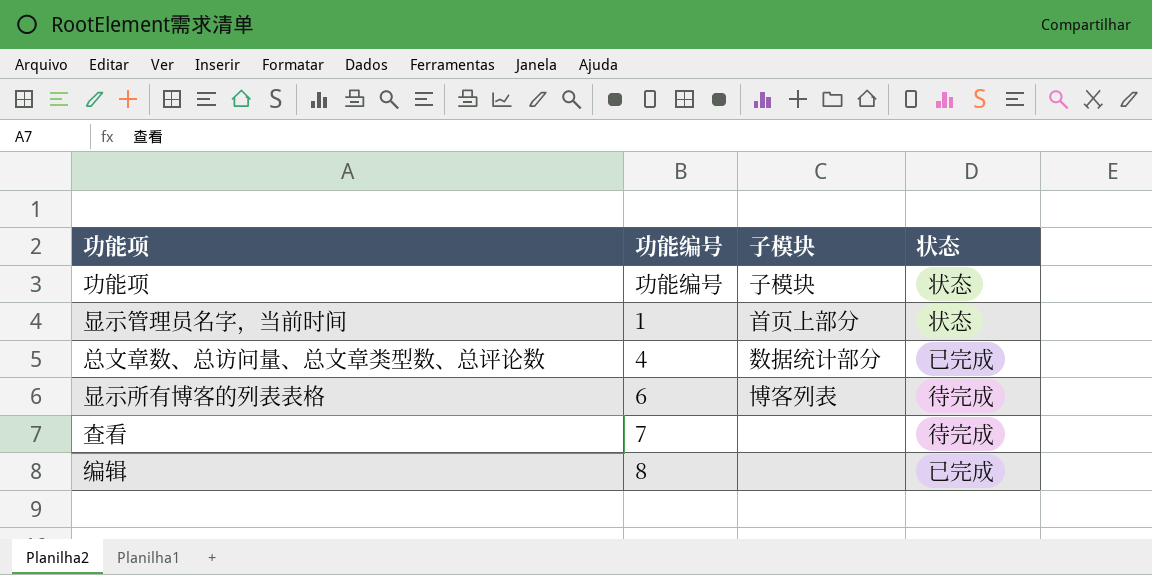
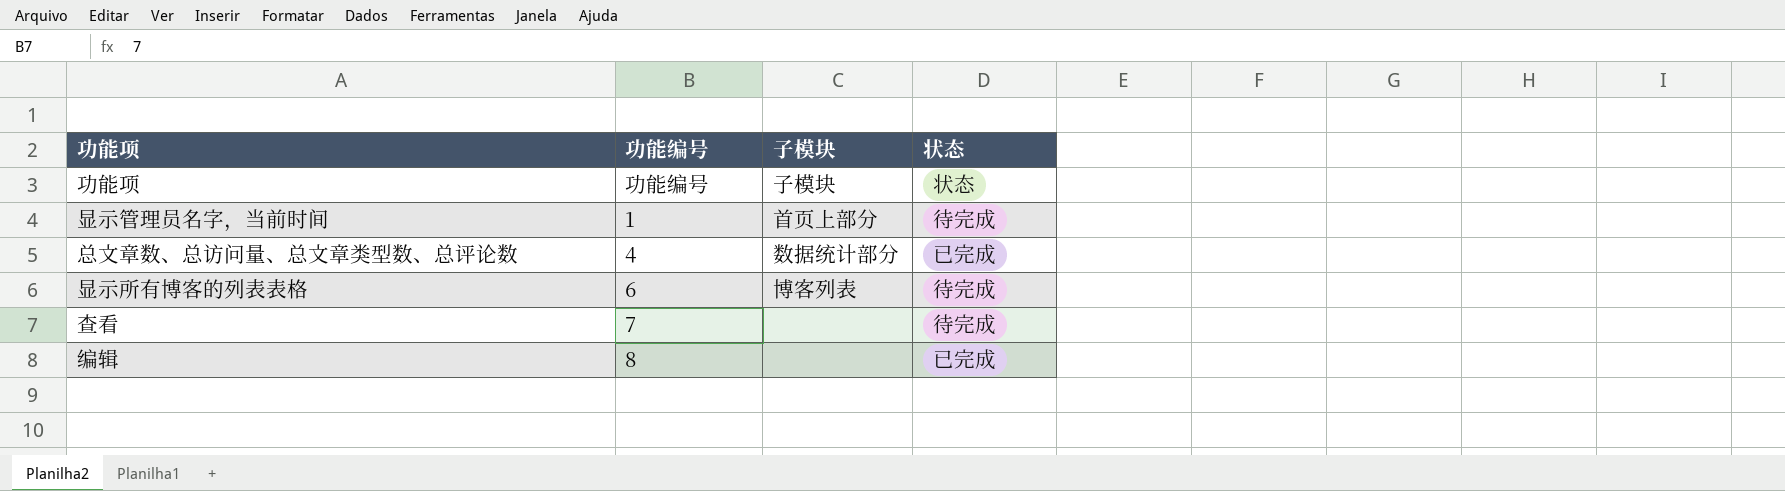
显示管理员名字，当前时间 | 状态: 状态 -> 待完成

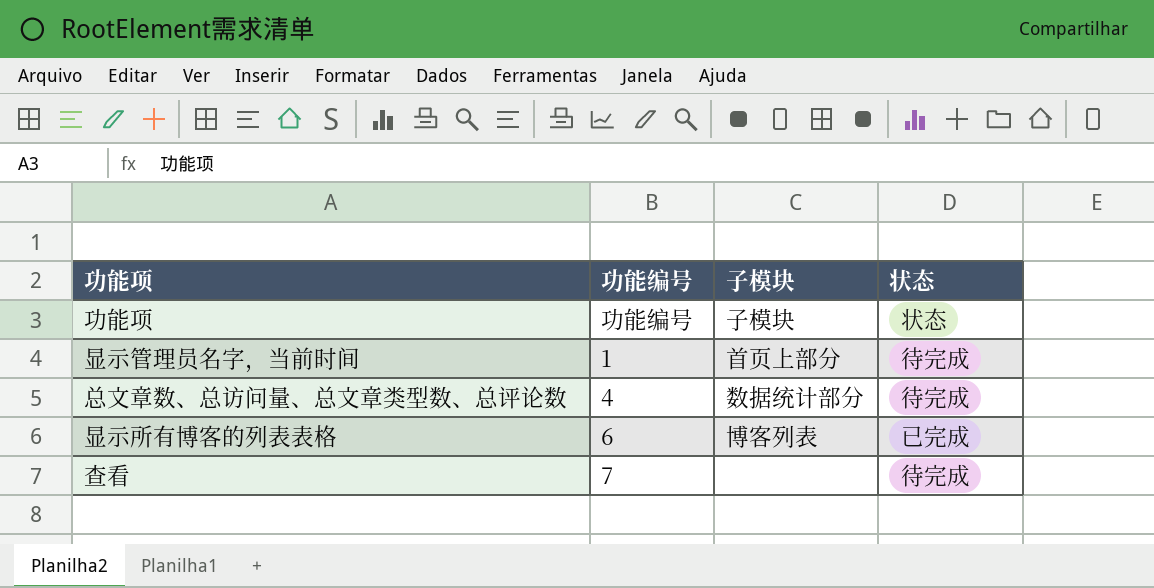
row 编辑: 8 | none | 已完成 -> none
总文章数、总访问量、总文章类型数、总评论数 | 状态: 已完成 -> 待完成
显示所有博客的列表表格 | 状态: 待完成 -> 已完成

